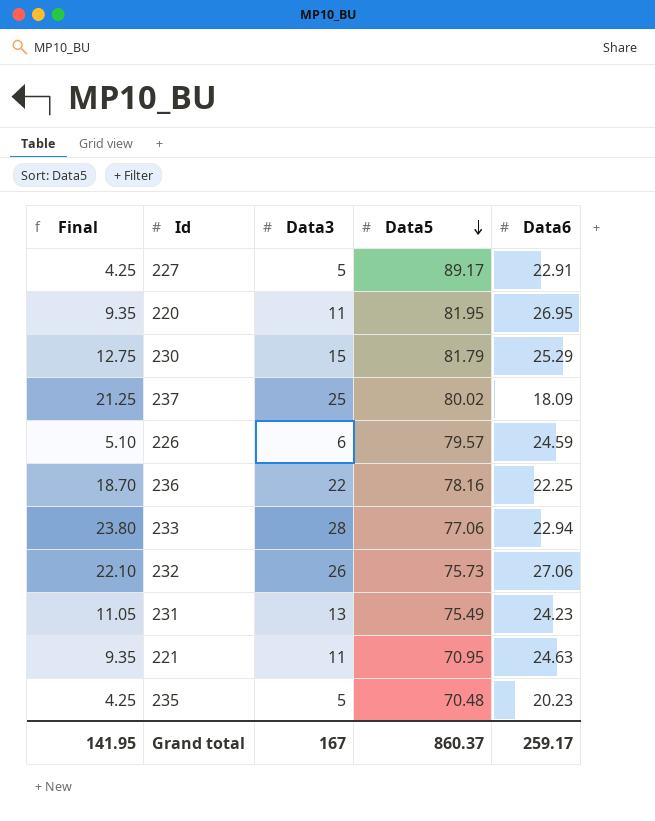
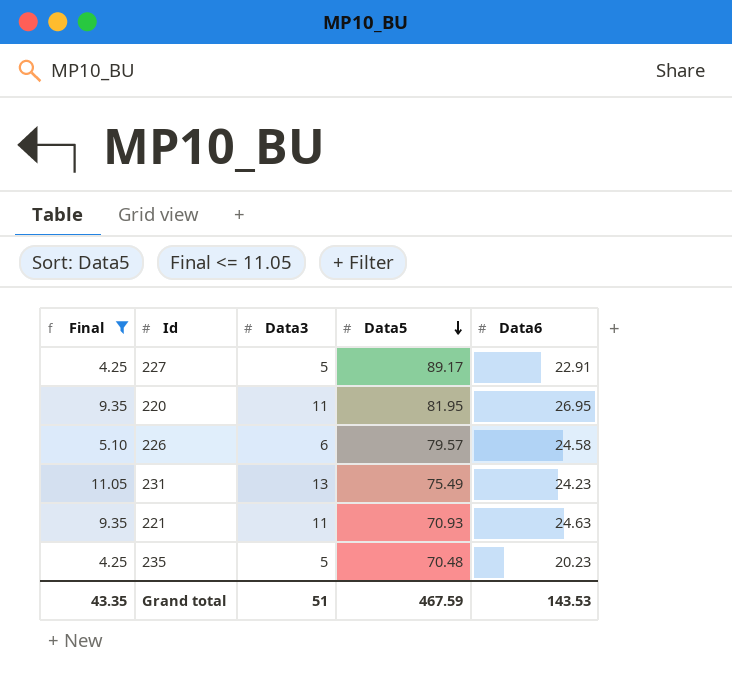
filter: none -> Final <= 11.05
226 | Data6: 24.59 -> 24.58
221 | Data5: 70.95 -> 70.93
Grand total | Final: 141.95 -> 43.35
Grand total | Data3: 167 -> 51
Grand total | Data5: 860.37 -> 467.59
Grand total | Data6: 259.17 -> 143.53

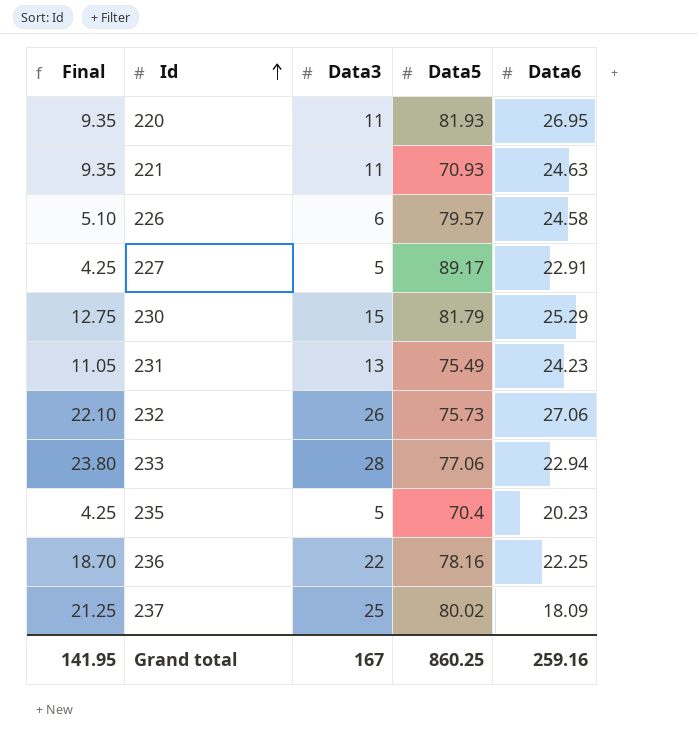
filter: Final <= 11.05 -> none
row order: Data5 descending -> Id ascending
220 | Data5: 81.95 -> 81.93
235 | Data5: 70.48 -> 70.4
Grand total | Final: 43.35 -> 141.95
Grand total | Data3: 51 -> 167
Grand total | Data5: 467.59 -> 860.25
Grand total | Data6: 143.53 -> 259.16

